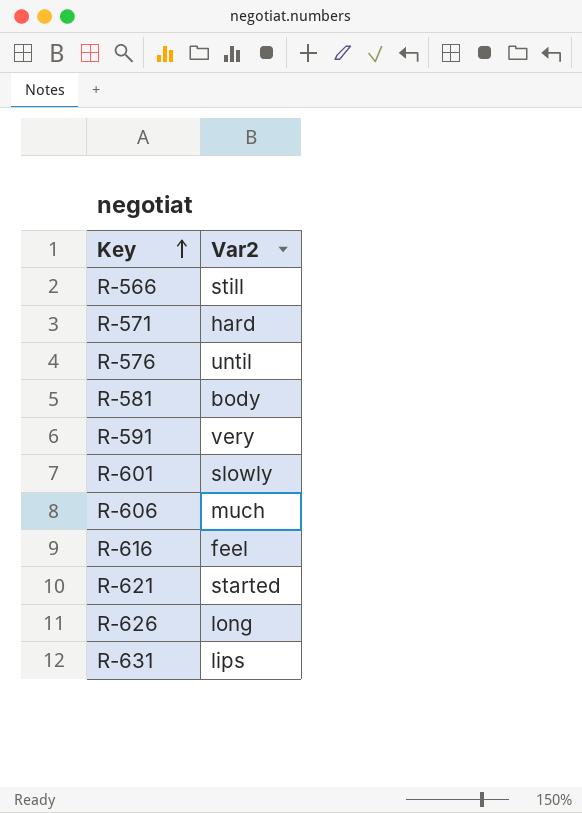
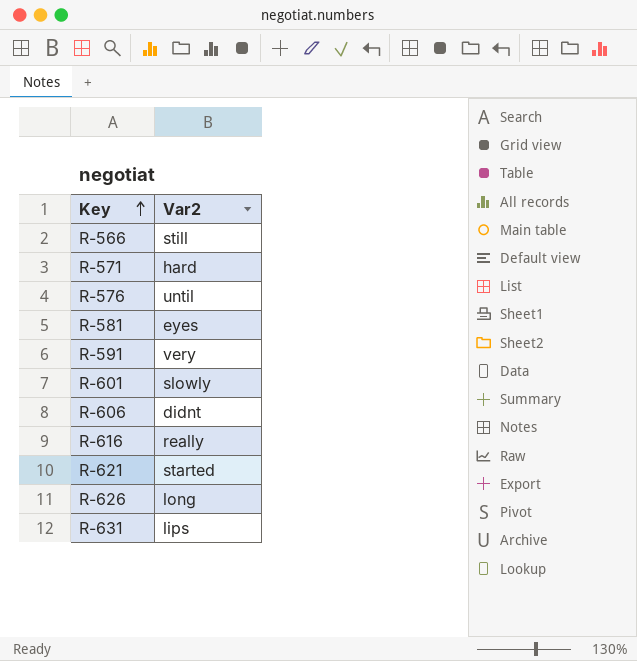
R-581 | Var2: body -> eyes
R-606 | Var2: much -> didnt
R-616 | Var2: feel -> really

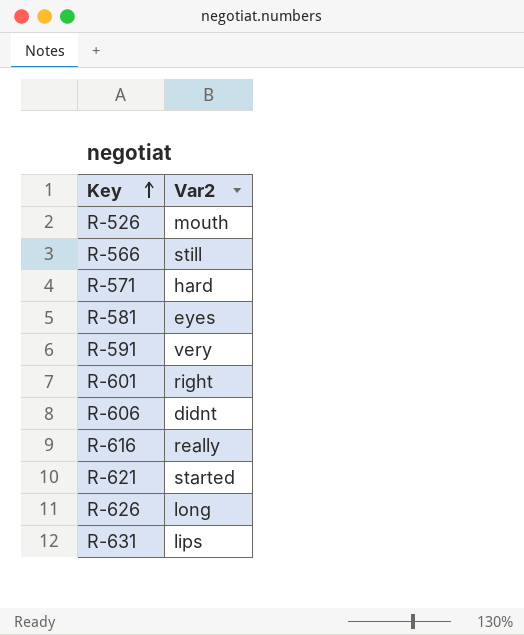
row R-576: until -> none
row R-526: none -> mouth
R-601 | Var2: slowly -> right

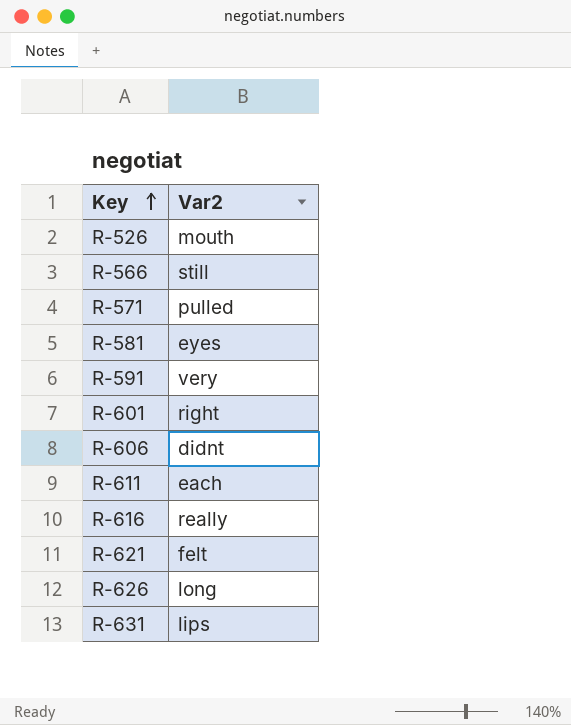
R-571 | Var2: hard -> pulled
row R-611: none -> each
R-621 | Var2: started -> felt

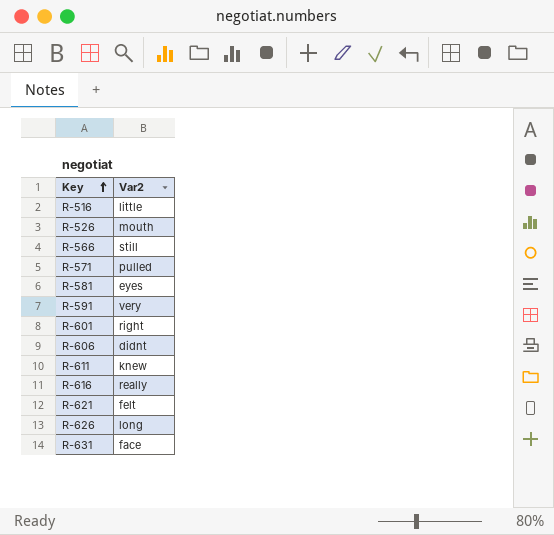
row R-516: none -> little
R-611 | Var2: each -> knew
R-631 | Var2: lips -> face

